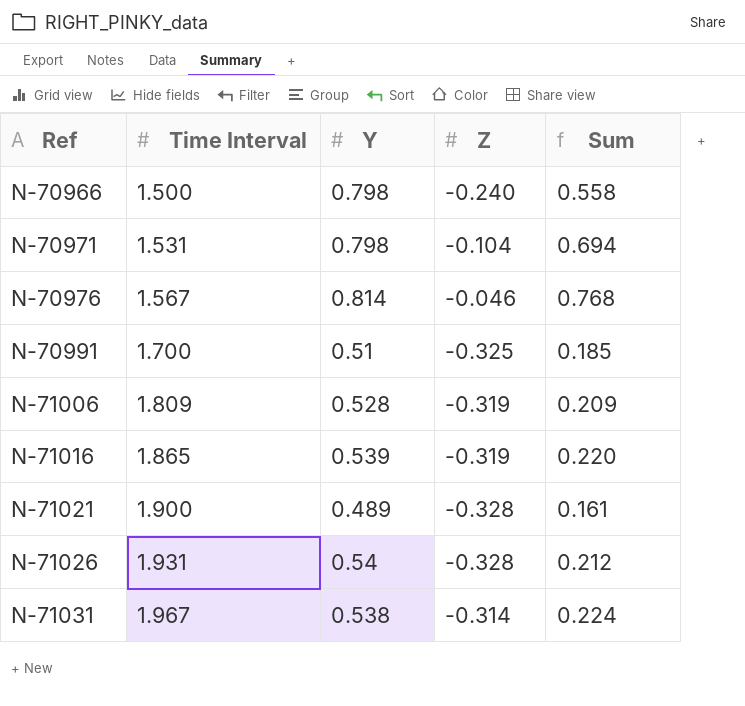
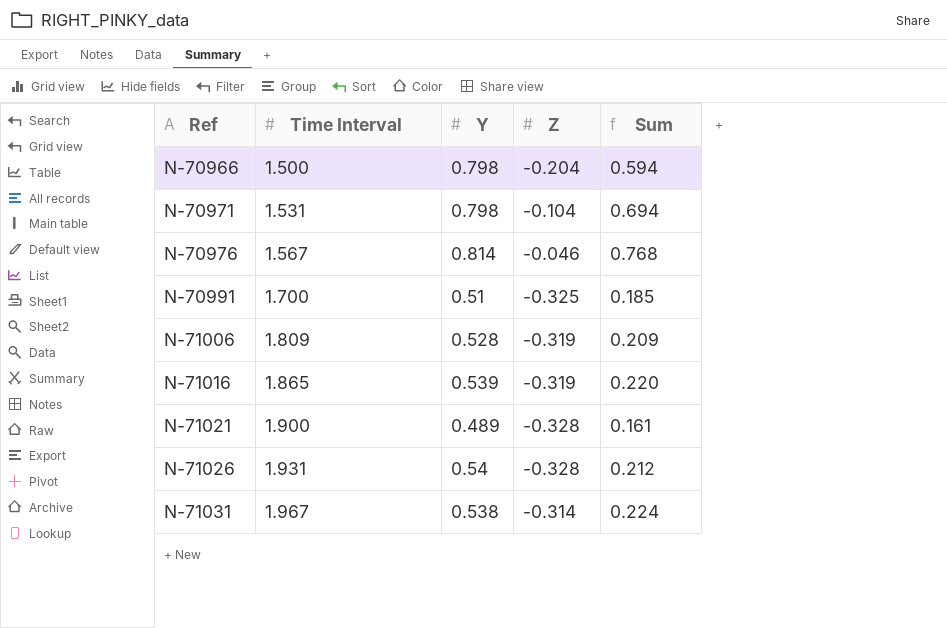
N-70966 | Z: -0.240 -> -0.204
N-70966 | Sum: 0.558 -> 0.594

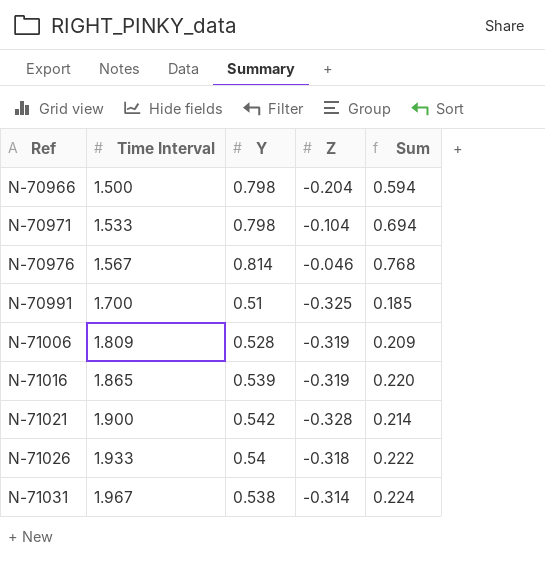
N-70971 | Time Interval: 1.531 -> 1.533
N-71021 | Y: 0.489 -> 0.542
N-71021 | Sum: 0.161 -> 0.214
N-71026 | Time Interval: 1.931 -> 1.933
N-71026 | Z: -0.328 -> -0.318
N-71026 | Sum: 0.212 -> 0.222

